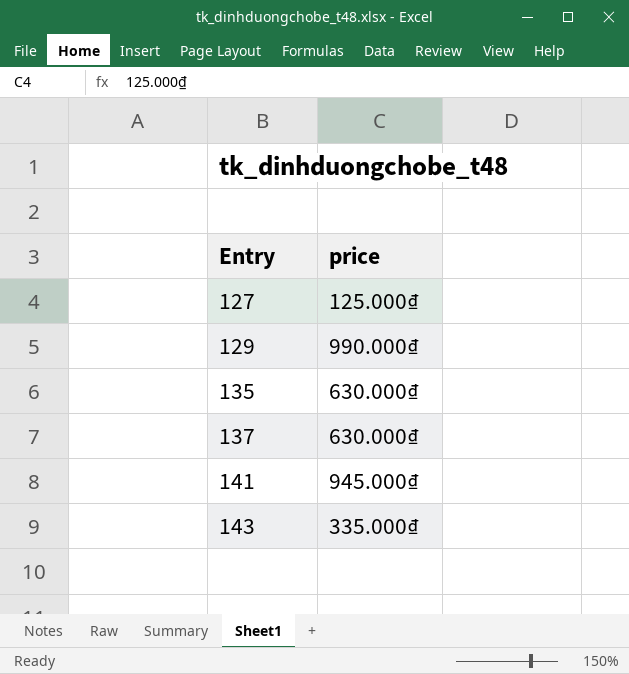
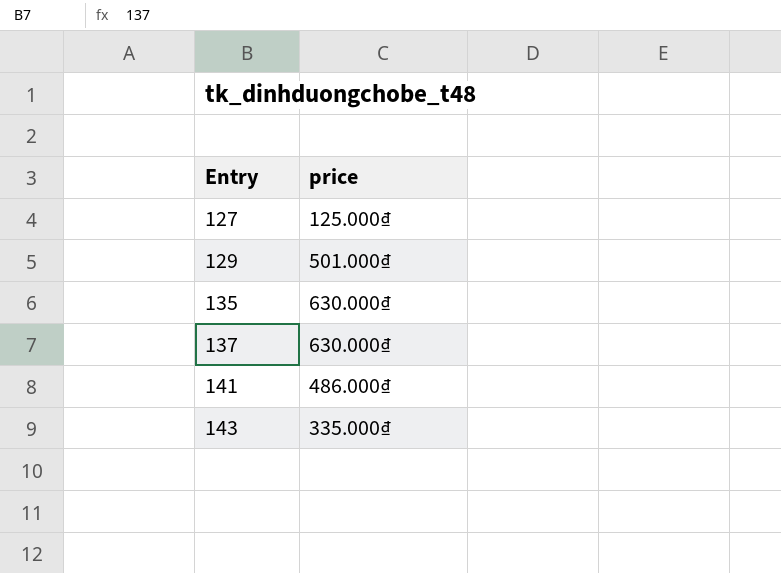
129 | price: 990.000₫ -> 501.000₫
141 | price: 945.000₫ -> 486.000₫

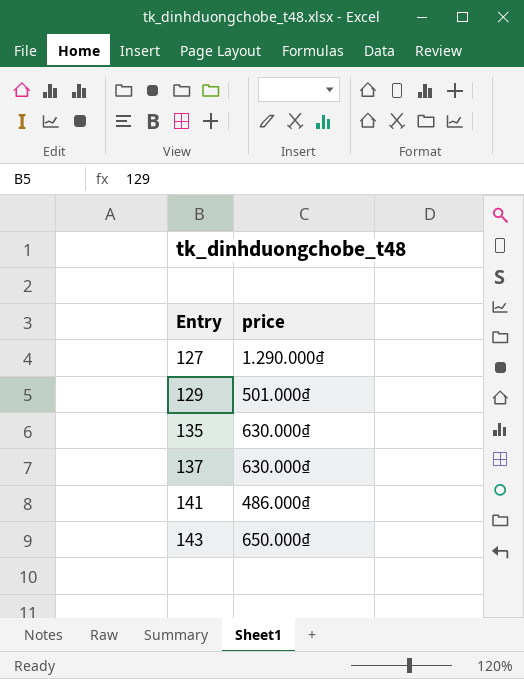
127 | price: 125.000₫ -> 1.290.000₫
143 | price: 335.000₫ -> 650.000₫

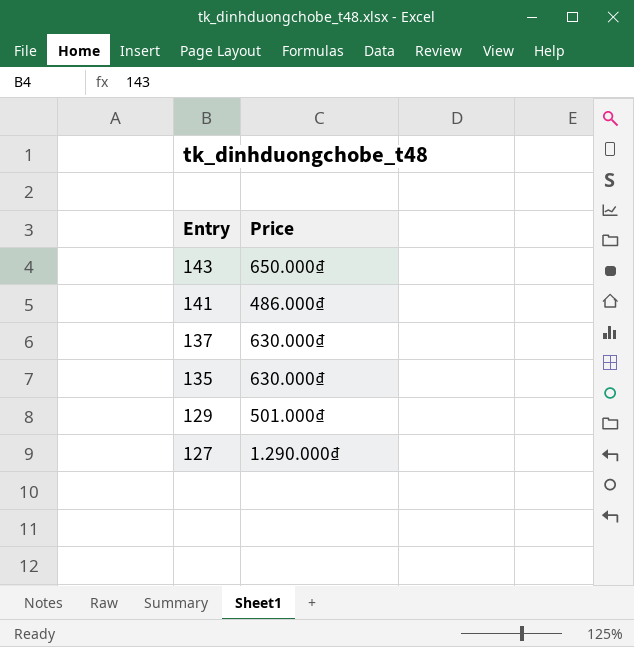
row order: Entry ascending -> Entry descending
column name: price -> Price

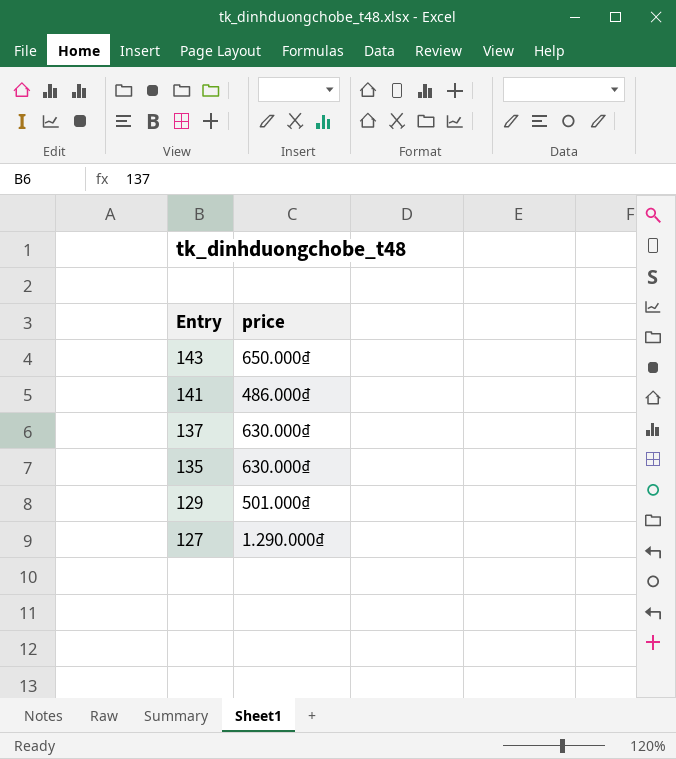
column name: Price -> price

